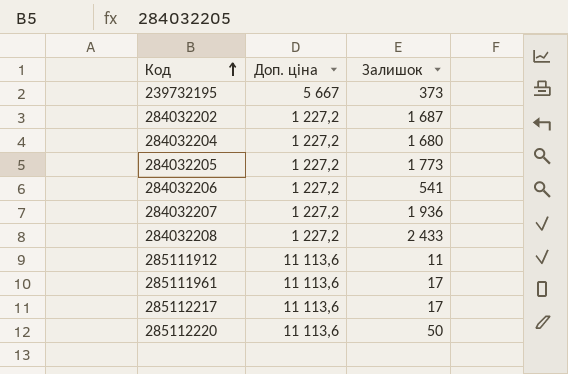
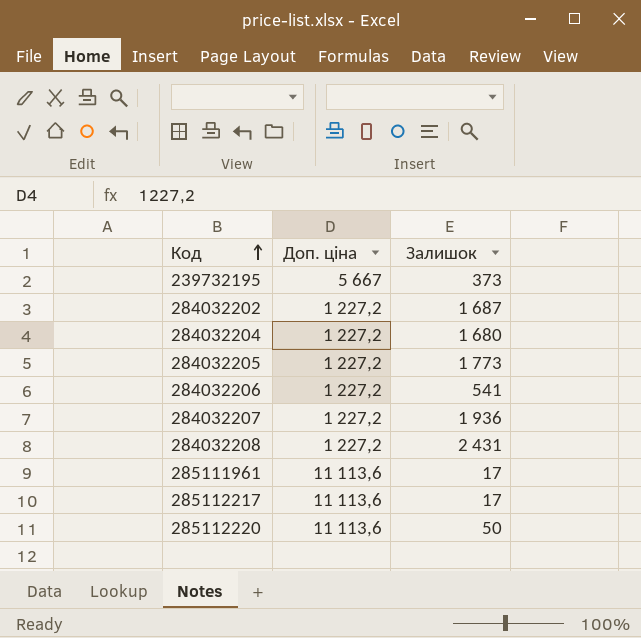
row 285111912: 11 113,6 | 11 -> none
284032208 | Залишок: 2 433 -> 2 431

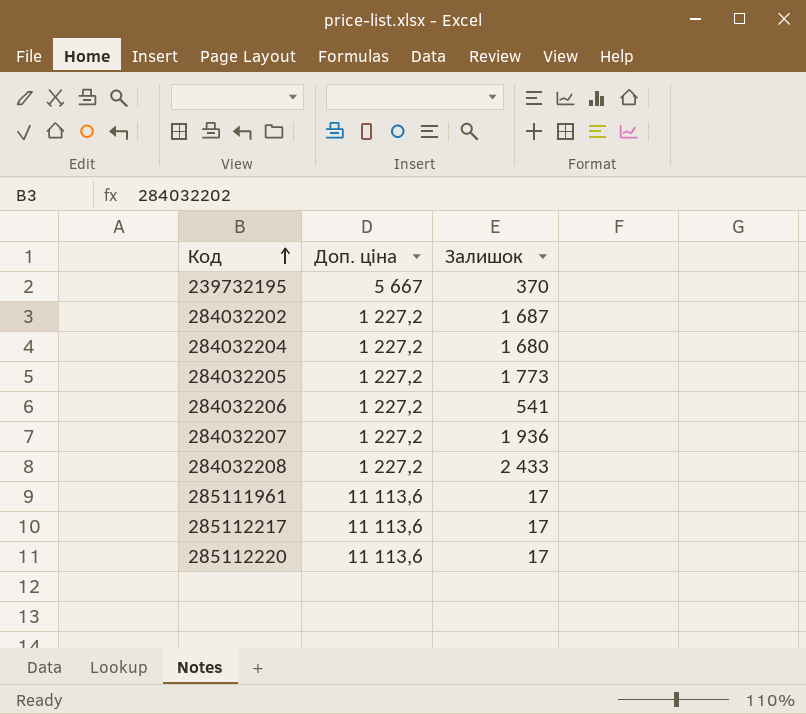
239732195 | Залишок: 373 -> 370
284032208 | Залишок: 2 431 -> 2 433
285112220 | Залишок: 50 -> 17

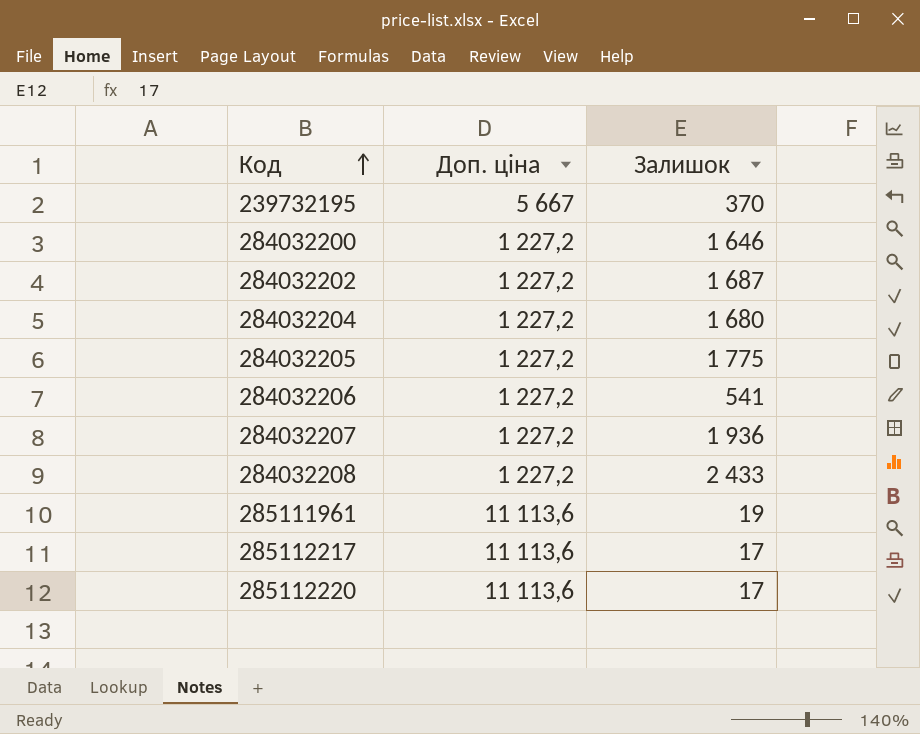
row 284032200: none -> 1 227,2 | 1 646
284032205 | Залишок: 1 773 -> 1 775
285111961 | Залишок: 17 -> 19

